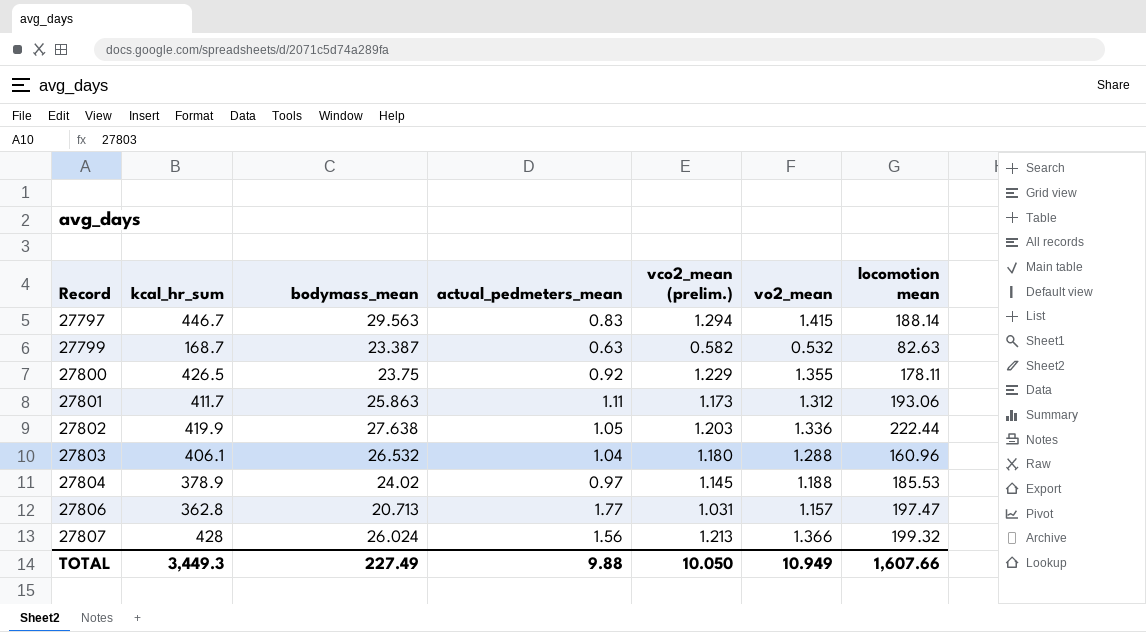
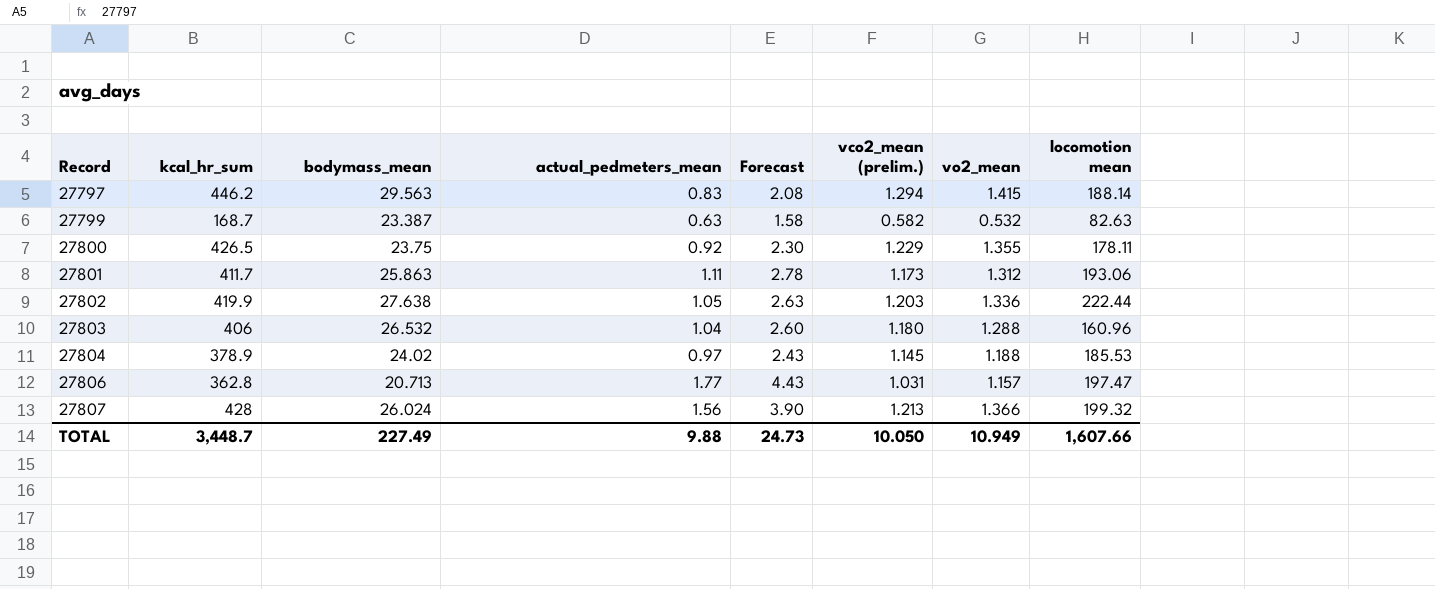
column Forecast | formula: none -> [actual_pedmeters_mean] * 2.5
27797 | kcal_hr_sum: 446.7 -> 446.2
27803 | kcal_hr_sum: 406.1 -> 406
TOTAL | kcal_hr_sum: 3,449.3 -> 3,448.7

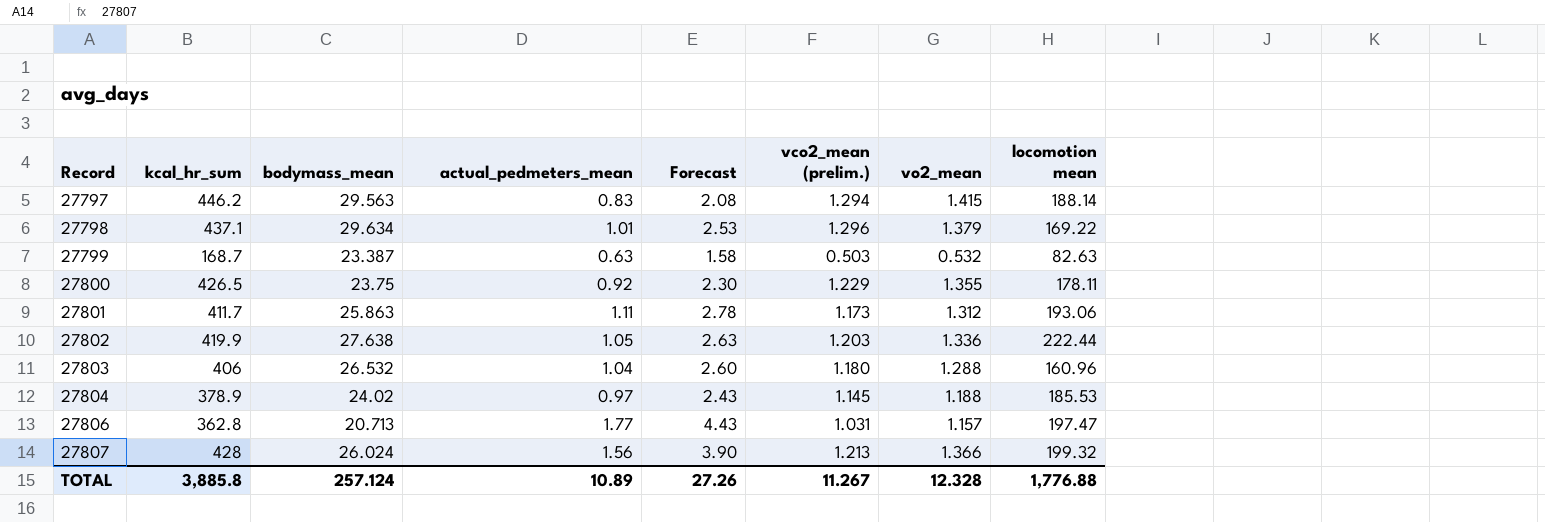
row 27798: none -> 437.1 | 29.634 | 1.01 | 2.53 | 1.296 | 1.379 | 169.22
27799 | vco2_mean (prelim.): 0.582 -> 0.503
TOTAL | kcal_hr_sum: 3,448.7 -> 3,885.8
TOTAL | bodymass_mean: 227.49 -> 257.124
TOTAL | actual_pedmeters_mean: 9.88 -> 10.89
TOTAL | Forecast: 24.73 -> 27.26
TOTAL | vco2_mean (prelim.): 10.050 -> 11.267
TOTAL | vo2_mean: 10.949 -> 12.328
TOTAL | locomotion mean: 1,607.66 -> 1,776.88

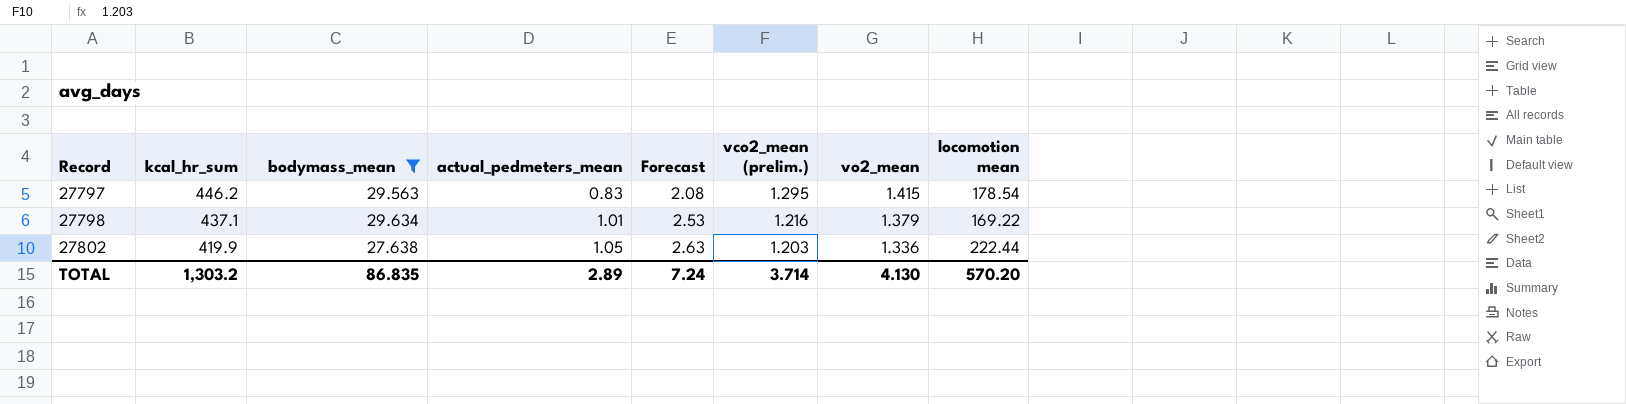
filter: none -> bodymass_mean >= 27.638
27797 | vco2_mean (prelim.): 1.294 -> 1.295
27797 | locomotion mean: 188.14 -> 178.54
27798 | vco2_mean (prelim.): 1.296 -> 1.216
TOTAL | kcal_hr_sum: 3,885.8 -> 1,303.2
TOTAL | bodymass_mean: 257.124 -> 86.835
TOTAL | actual_pedmeters_mean: 10.89 -> 2.89
TOTAL | Forecast: 27.26 -> 7.24
TOTAL | vco2_mean (prelim.): 11.267 -> 3.714
TOTAL | vo2_mean: 12.328 -> 4.130
TOTAL | locomotion mean: 1,776.88 -> 570.20

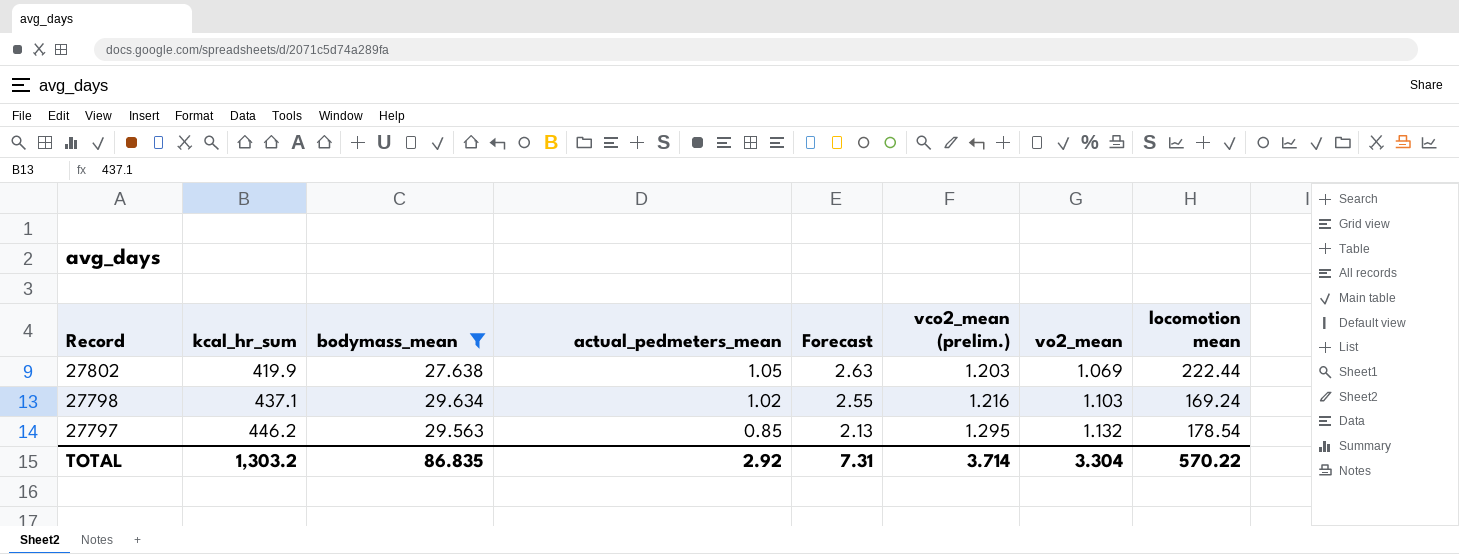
row order: Record ascending -> Record descending
27802 | vo2_mean: 1.336 -> 1.069
27798 | actual_pedmeters_mean: 1.01 -> 1.02
27798 | Forecast: 2.53 -> 2.55
27798 | vo2_mean: 1.379 -> 1.103
27798 | locomotion mean: 169.22 -> 169.24
27797 | actual_pedmeters_mean: 0.83 -> 0.85
27797 | Forecast: 2.08 -> 2.13
27797 | vo2_mean: 1.415 -> 1.132
TOTAL | actual_pedmeters_mean: 2.89 -> 2.92
TOTAL | Forecast: 7.24 -> 7.31
TOTAL | vo2_mean: 4.130 -> 3.304
TOTAL | locomotion mean: 570.20 -> 570.22

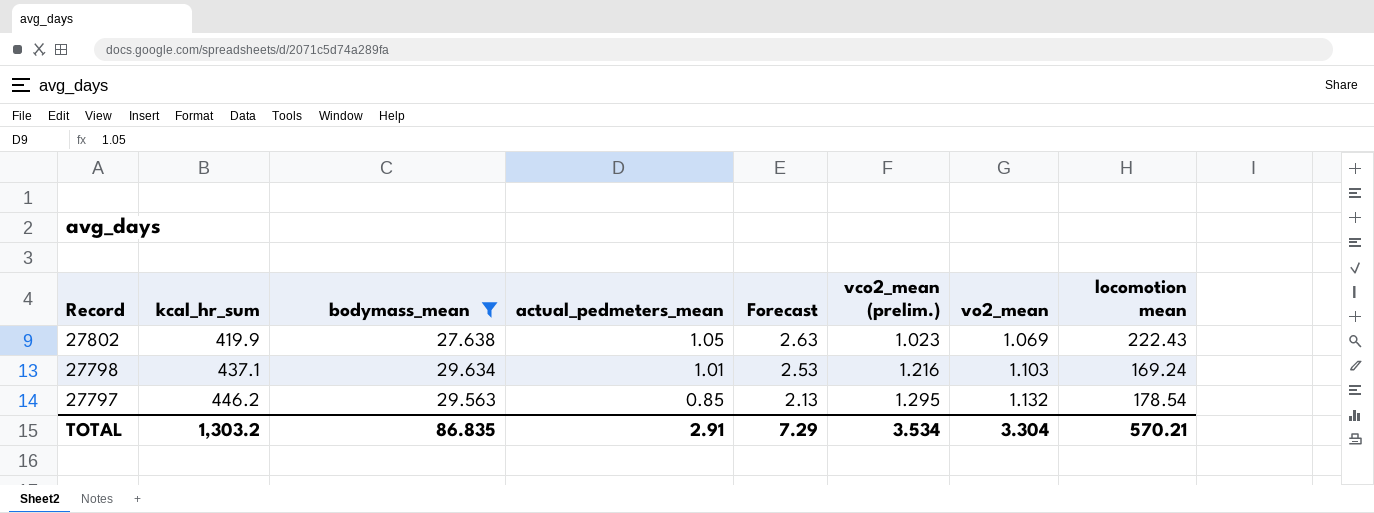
27802 | vco2_mean (prelim.): 1.203 -> 1.023
27802 | locomotion mean: 222.44 -> 222.43
27798 | actual_pedmeters_mean: 1.02 -> 1.01
27798 | Forecast: 2.55 -> 2.53
TOTAL | actual_pedmeters_mean: 2.92 -> 2.91
TOTAL | Forecast: 7.31 -> 7.29
TOTAL | vco2_mean (prelim.): 3.714 -> 3.534
TOTAL | locomotion mean: 570.22 -> 570.21

